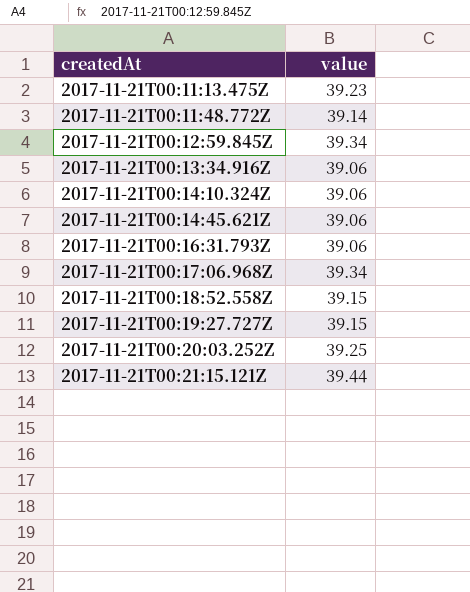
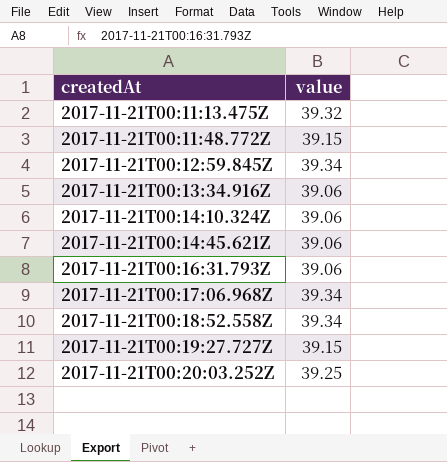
row 2017-11-21T00:21:15.121Z: 39.44 -> none
2017-11-21T00:11:13.475Z | value: 39.23 -> 39.32
2017-11-21T00:11:48.772Z | value: 39.14 -> 39.15
2017-11-21T00:18:52.558Z | value: 39.15 -> 39.34

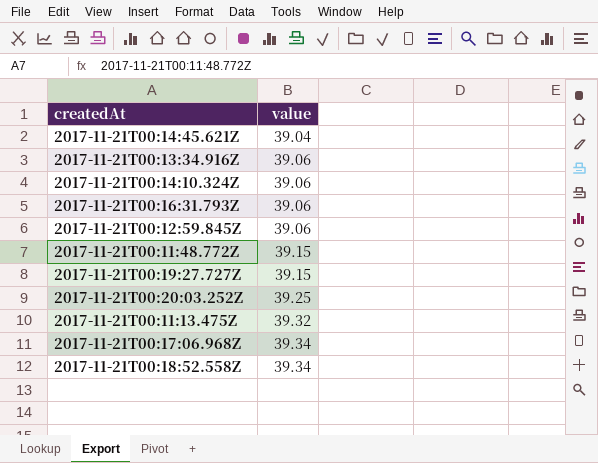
row order: createdAt ascending -> value ascending
2017-11-21T00:14:45.621Z | value: 39.06 -> 39.04
2017-11-21T00:12:59.845Z | value: 39.34 -> 39.06

